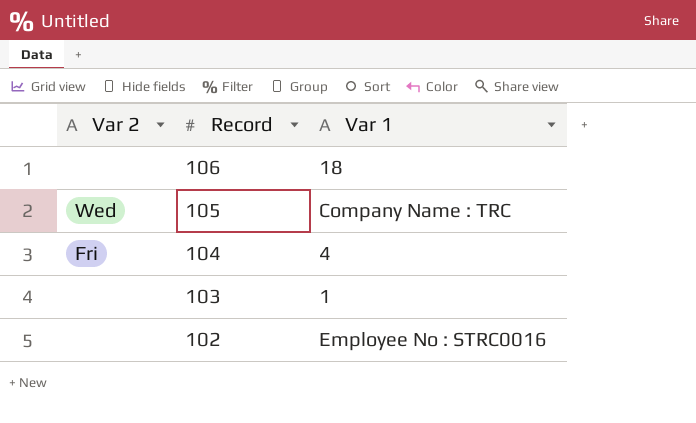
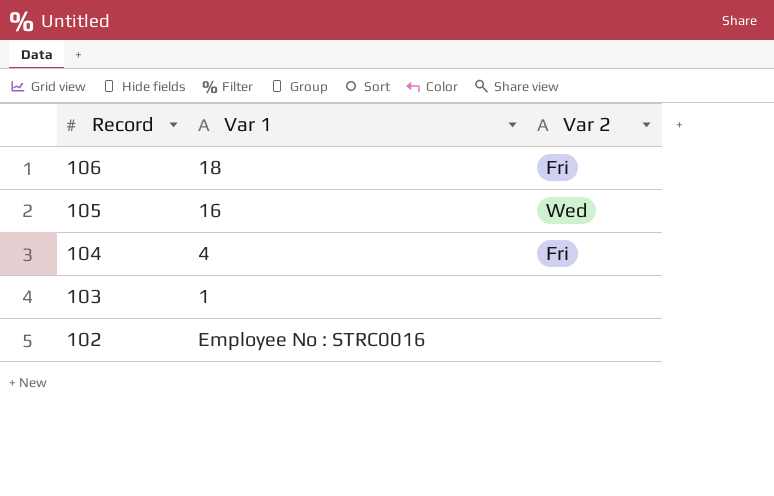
column Var 2 | position: 1 -> 3
106 | Var 2: none -> Fri
105 | Var 1: Company Name : TRC -> 16

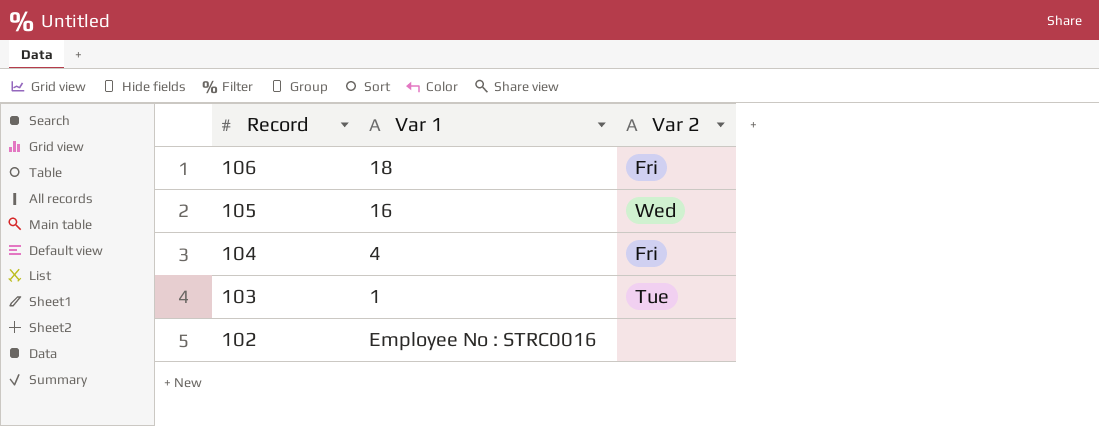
103 | Var 2: none -> Tue

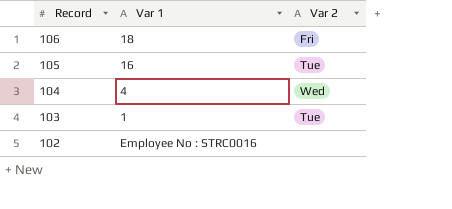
105 | Var 2: Wed -> Tue
104 | Var 2: Fri -> Wed

